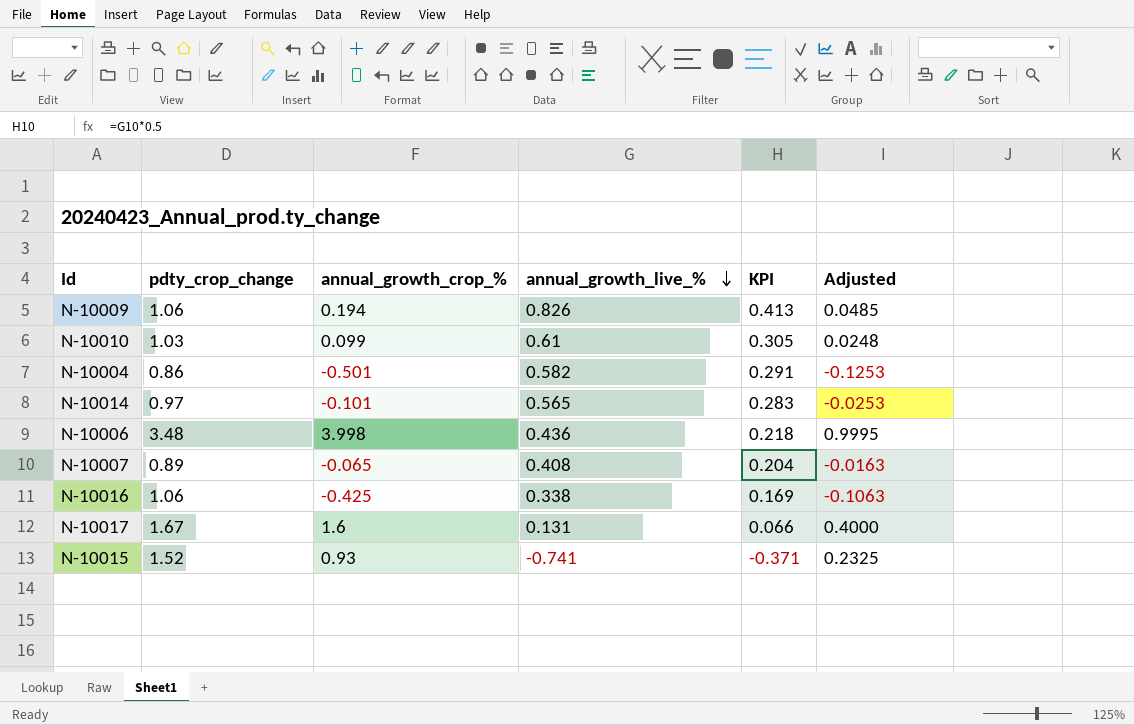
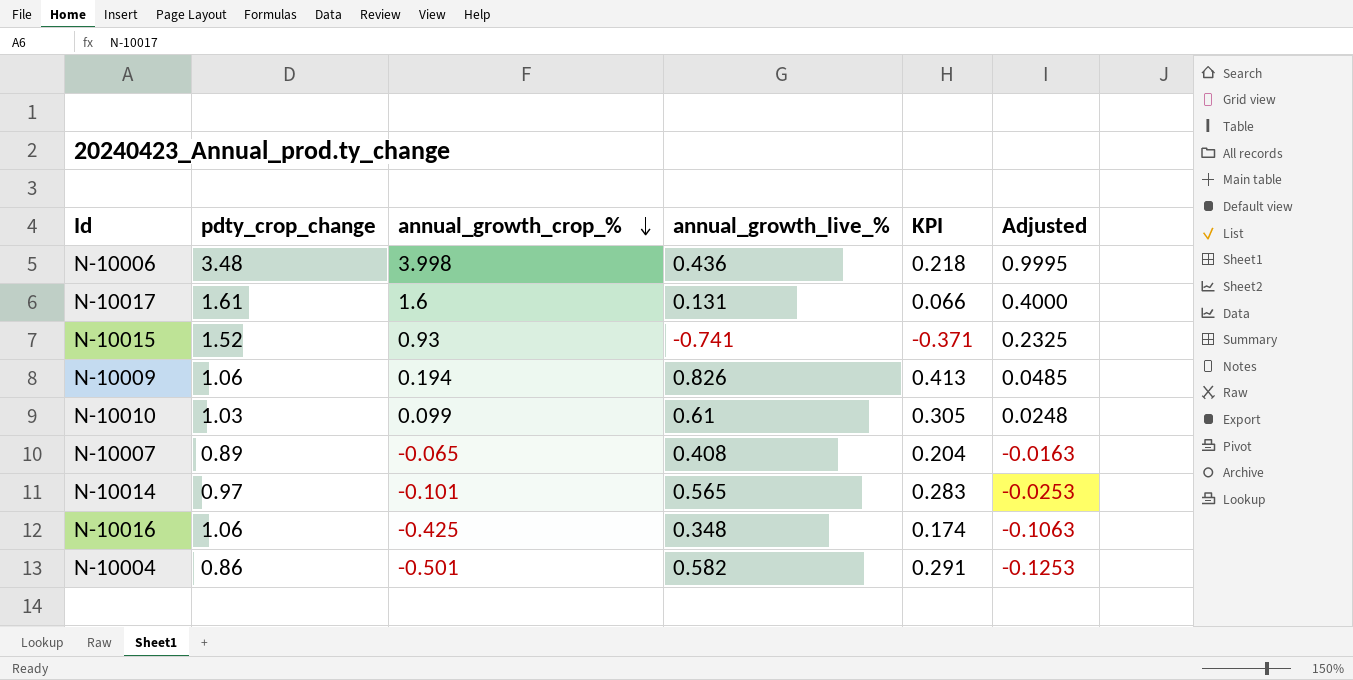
row order: annual_growth_live_% descending -> annual_growth_crop_% descending
N-10017 | pdty_crop_change: 1.67 -> 1.61
N-10016 | annual_growth_live_%: 0.338 -> 0.348
N-10016 | KPI: 0.169 -> 0.174

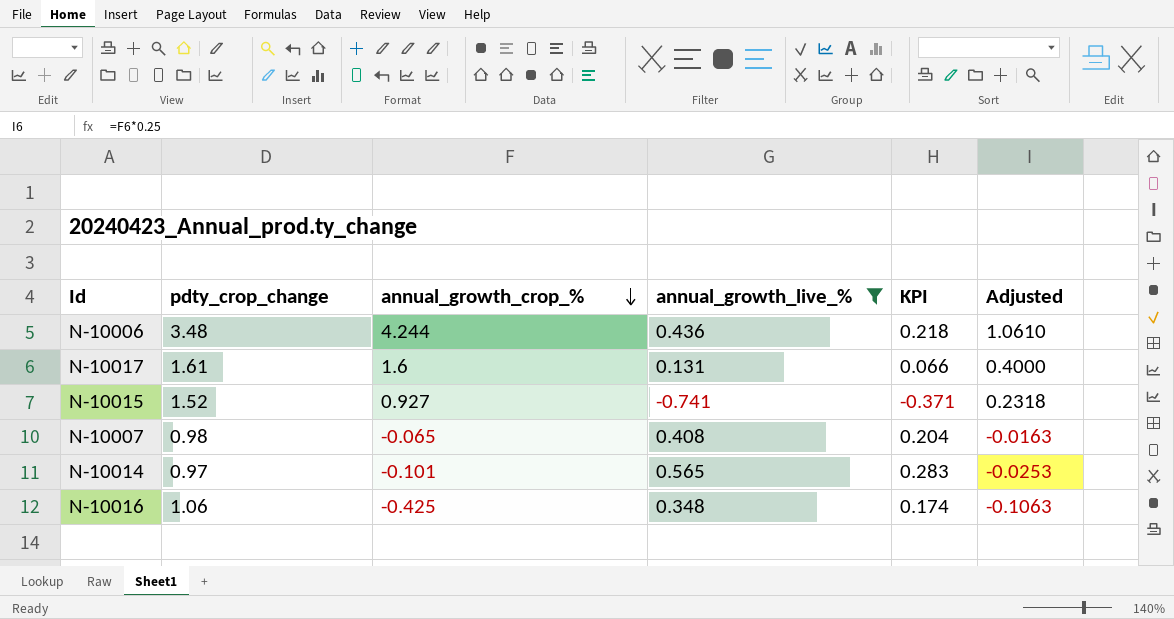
filter: none -> annual_growth_live_% <= 0.565
N-10006 | annual_growth_crop_%: 3.998 -> 4.244
N-10006 | Adjusted: 0.9995 -> 1.0610
N-10015 | annual_growth_crop_%: 0.93 -> 0.927
N-10015 | Adjusted: 0.2325 -> 0.2318
N-10007 | pdty_crop_change: 0.89 -> 0.98

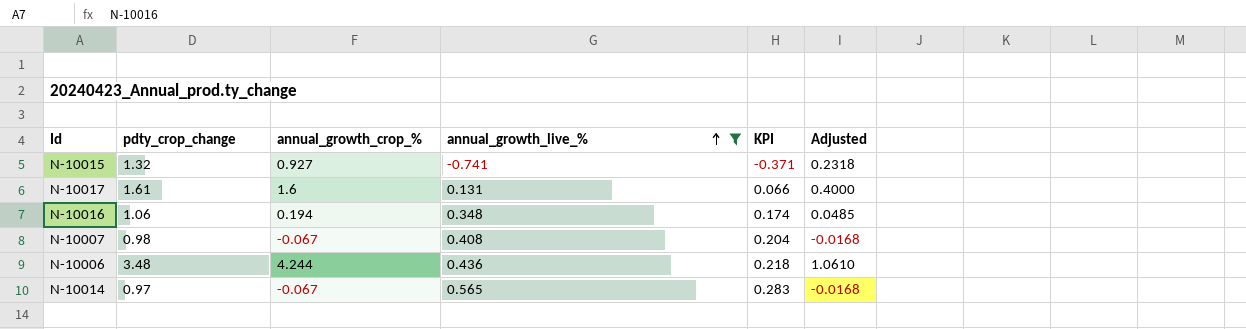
row order: annual_growth_crop_% descending -> annual_growth_live_% ascending
N-10015 | pdty_crop_change: 1.52 -> 1.32
N-10016 | annual_growth_crop_%: -0.425 -> 0.194
N-10016 | Adjusted: -0.1063 -> 0.0485
N-10007 | annual_growth_crop_%: -0.065 -> -0.067
N-10007 | Adjusted: -0.0163 -> -0.0168
N-10014 | annual_growth_crop_%: -0.101 -> -0.067
N-10014 | Adjusted: -0.0253 -> -0.0168

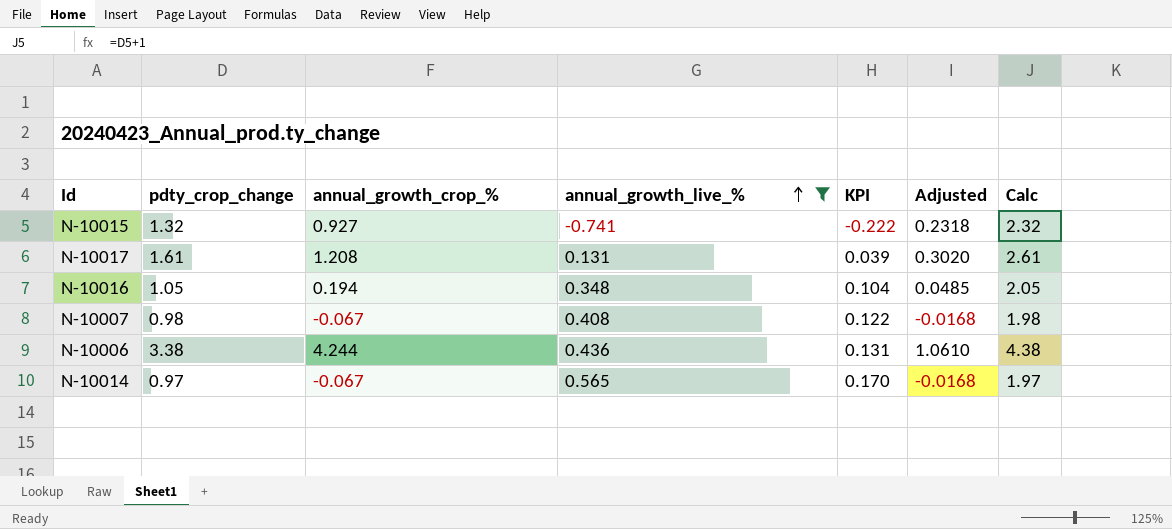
column KPI | formula: [annual_growth_live_%] * 0.5 -> [annual_growth_live_%] * 0.3
column Calc | formula: none -> [pdty_crop_change] + 1
N-10017 | annual_growth_crop_%: 1.6 -> 1.208
N-10017 | Adjusted: 0.4000 -> 0.3020
N-10016 | pdty_crop_change: 1.06 -> 1.05
N-10006 | pdty_crop_change: 3.48 -> 3.38

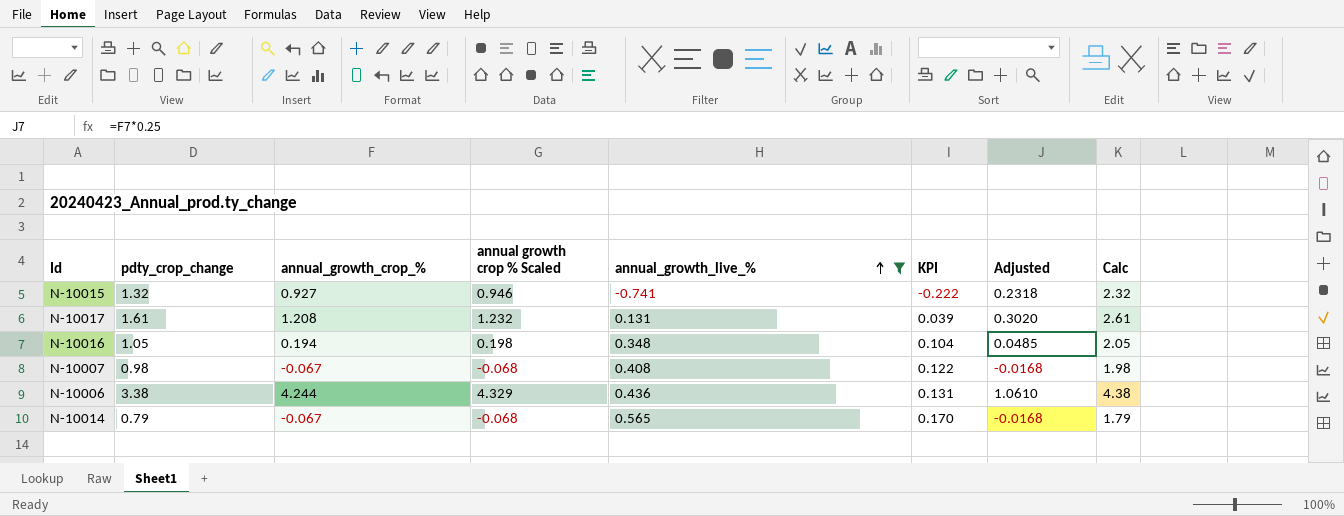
column annual growth crop % Scaled | formula: none -> [annual_growth_crop_%] * 1.02
N-10014 | pdty_crop_change: 0.97 -> 0.79
N-10014 | Calc: 1.97 -> 1.79

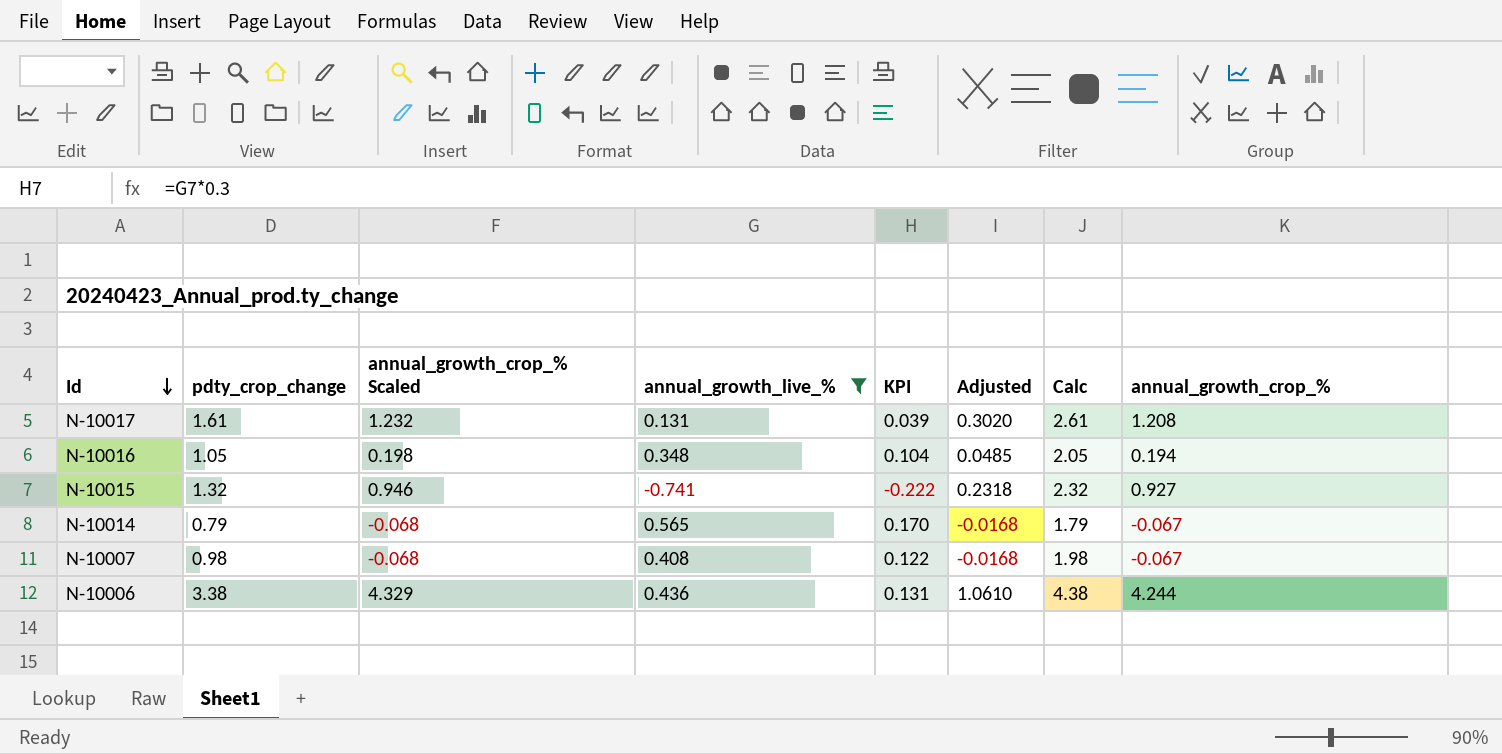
row order: annual_growth_live_% ascending -> Id descending
column name: annual growth crop % Scaled -> annual_growth_crop_% Scaled
column annual_growth_crop_% | position: 3 -> 8

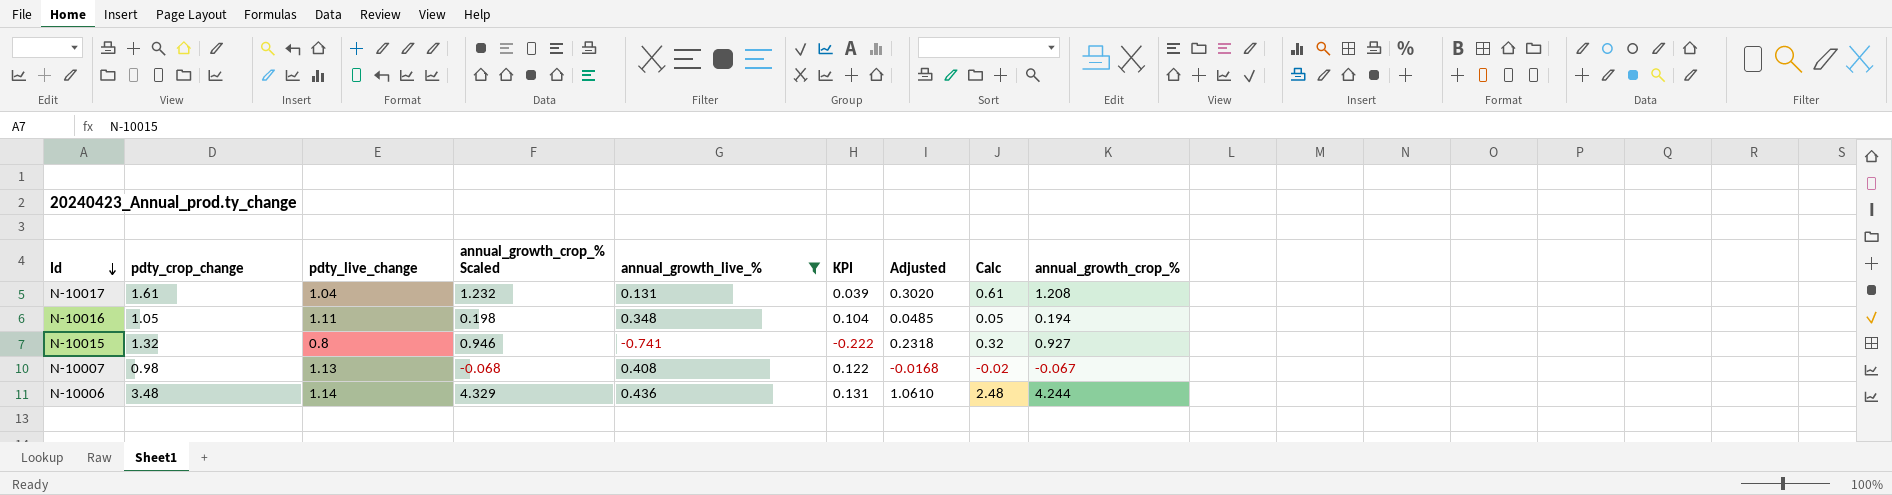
column pdty_live_change | position: none -> 3
column Calc | formula: [pdty_crop_change] + 1 -> [pdty_crop_change] - 1
row N-10014: 0.79 | -0.068 | 0.565 | 0.170 | -0.0168 | 1.79 | -0.067 -> none
N-10006 | pdty_crop_change: 3.38 -> 3.48

